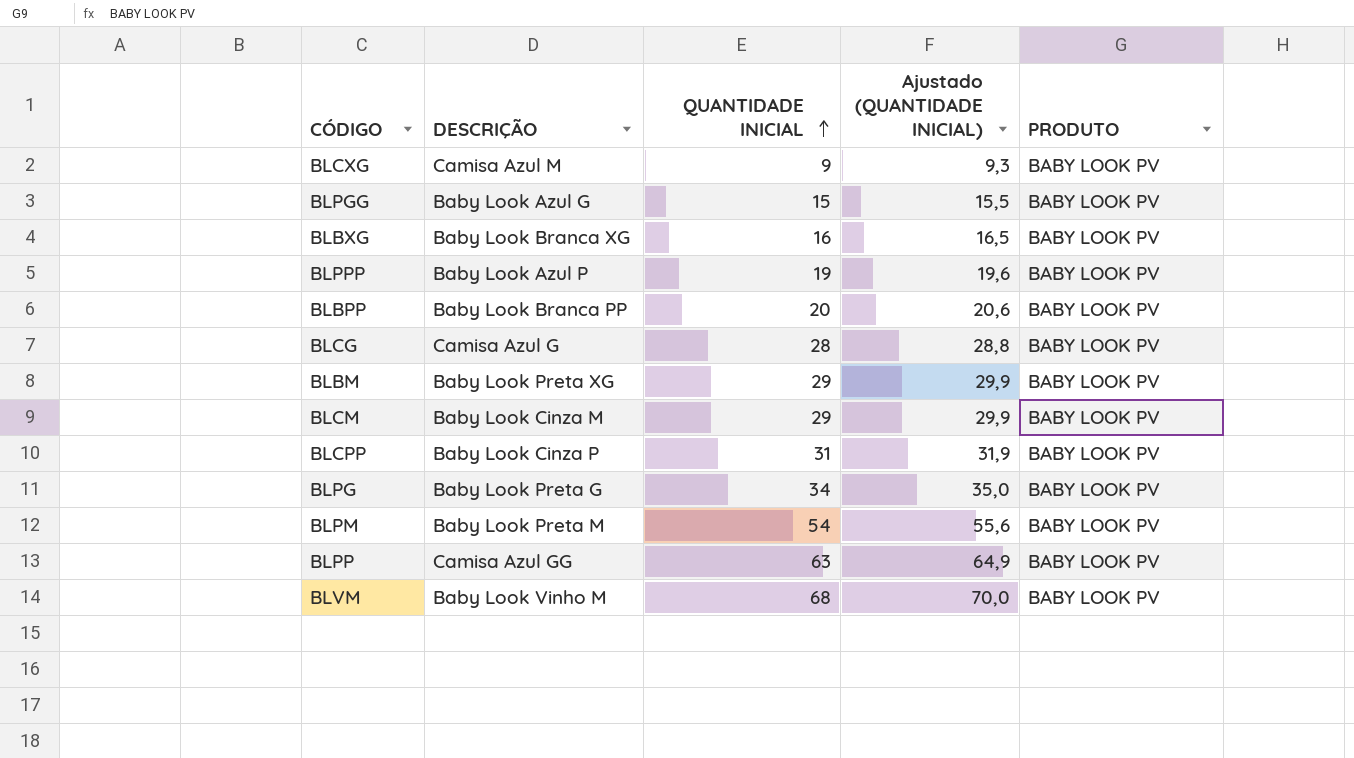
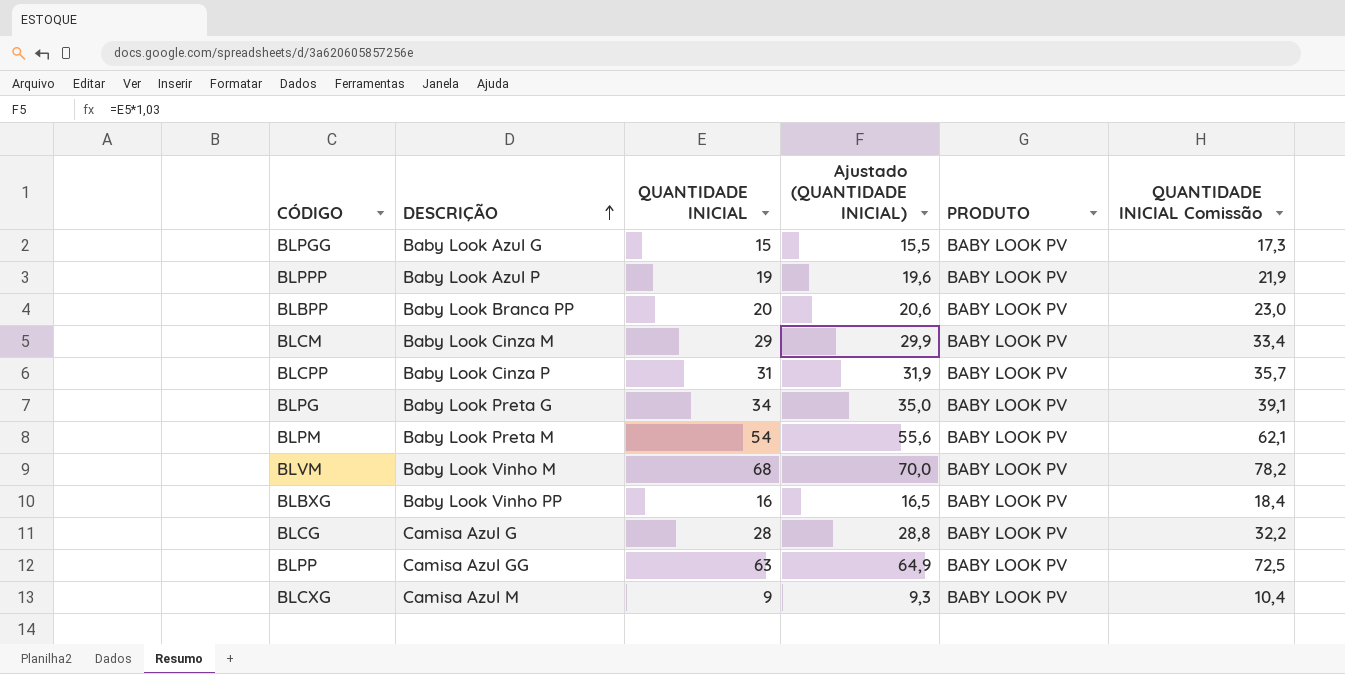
row order: QUANTIDADE INICIAL ascending -> DESCRIÇÃO ascending
column QUANTIDADE INICIAL Comissão | formula: none -> [QUANTIDADE INICIAL] * 1,15
row BLBM: Baby Look Preta XG | 29 | 29,9 | BABY LOOK PV -> none
BLBXG | DESCRIÇÃO: Baby Look Branca XG -> Baby Look Vinho PP

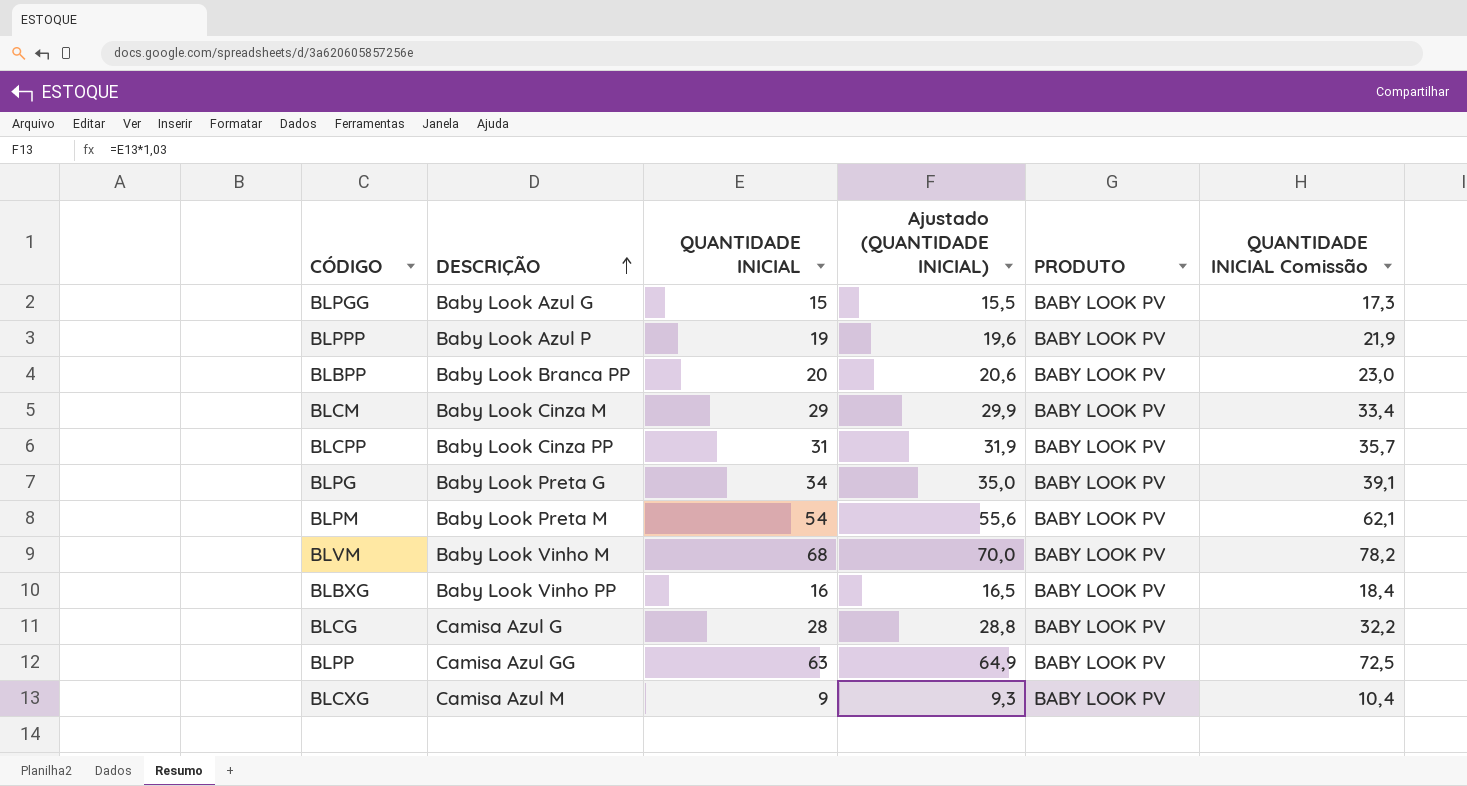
BLCPP | DESCRIÇÃO: Baby Look Cinza P -> Baby Look Cinza PP

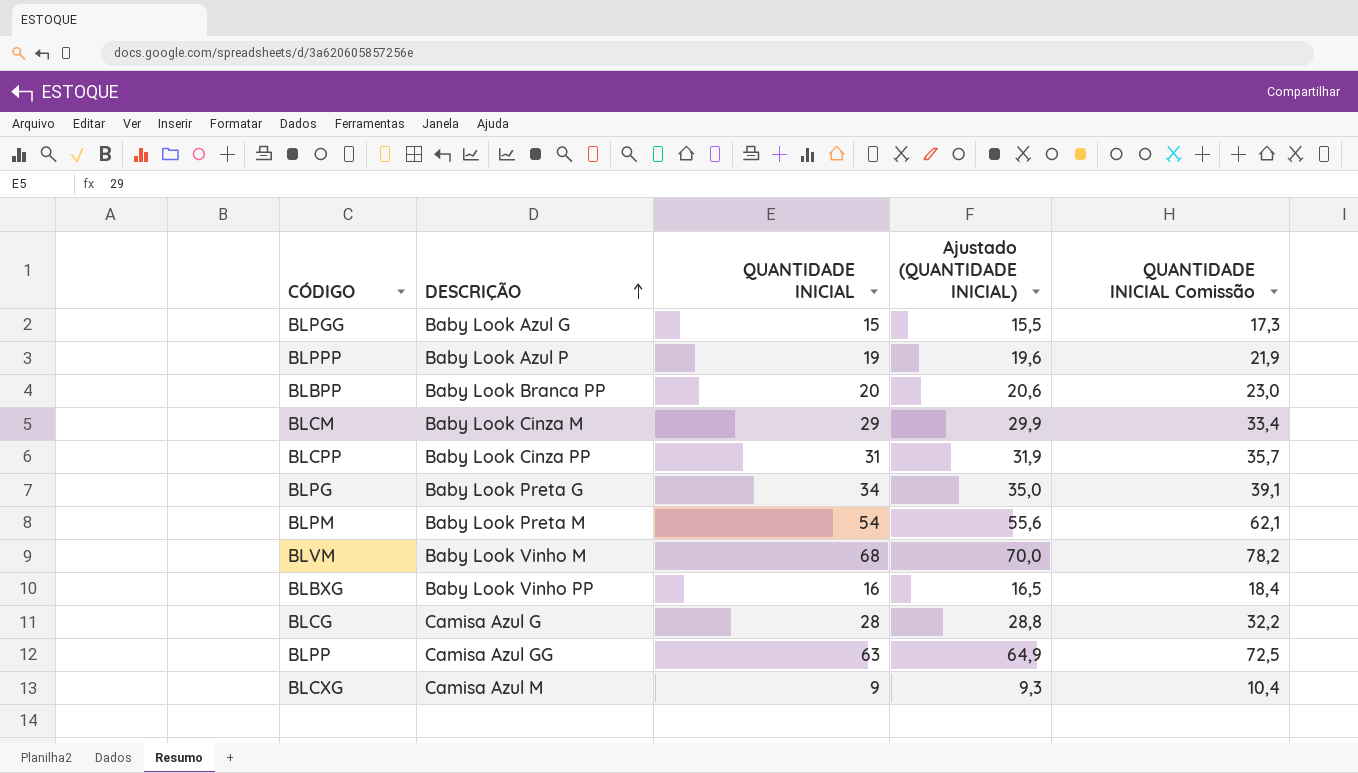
column PRODUTO | position: 5 -> none

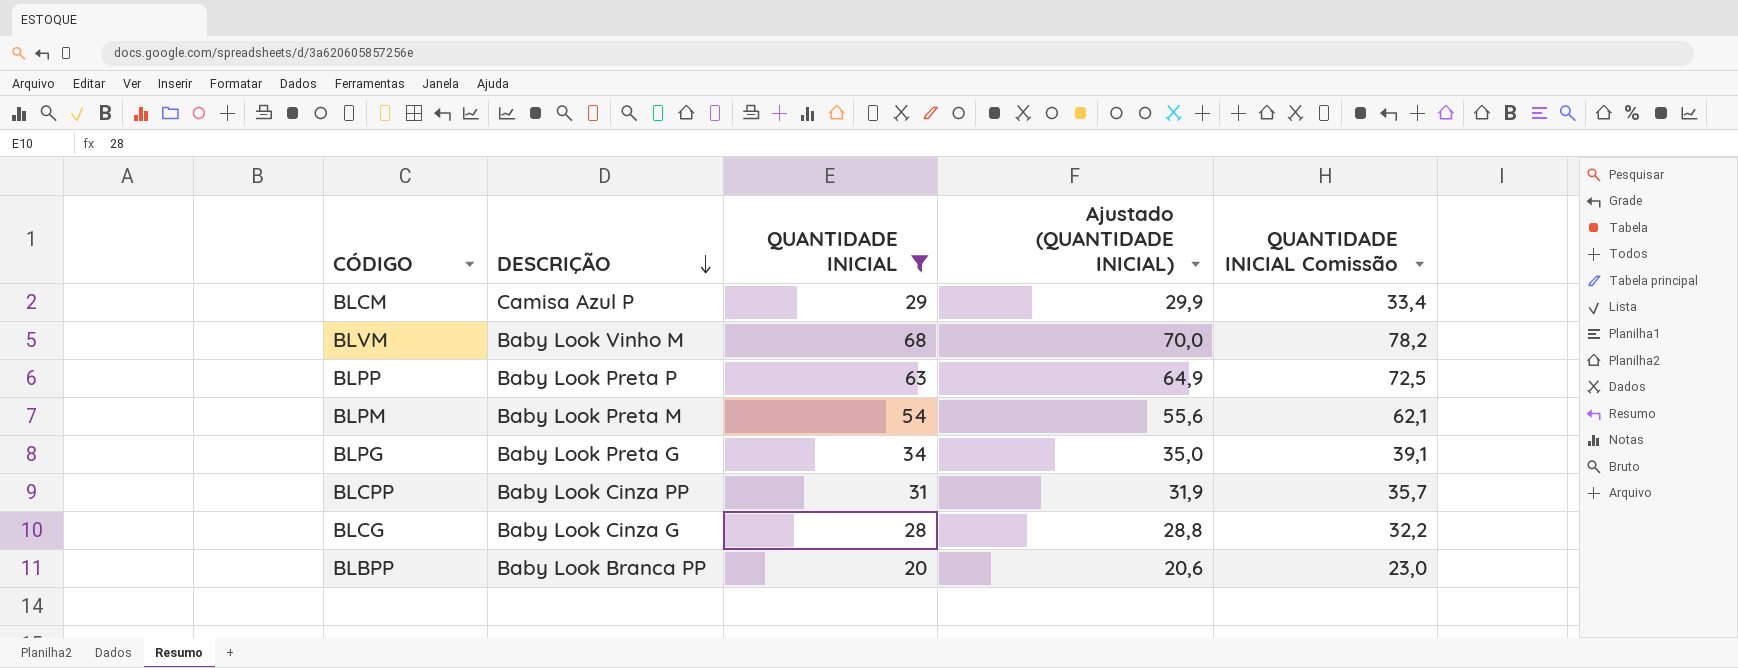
filter: none -> QUANTIDADE INICIAL >= 20
row order: DESCRIÇÃO ascending -> DESCRIÇÃO descending
BLCM | DESCRIÇÃO: Baby Look Cinza M -> Camisa Azul P
BLPP | DESCRIÇÃO: Camisa Azul GG -> Baby Look Preta P
BLCG | DESCRIÇÃO: Camisa Azul G -> Baby Look Cinza G

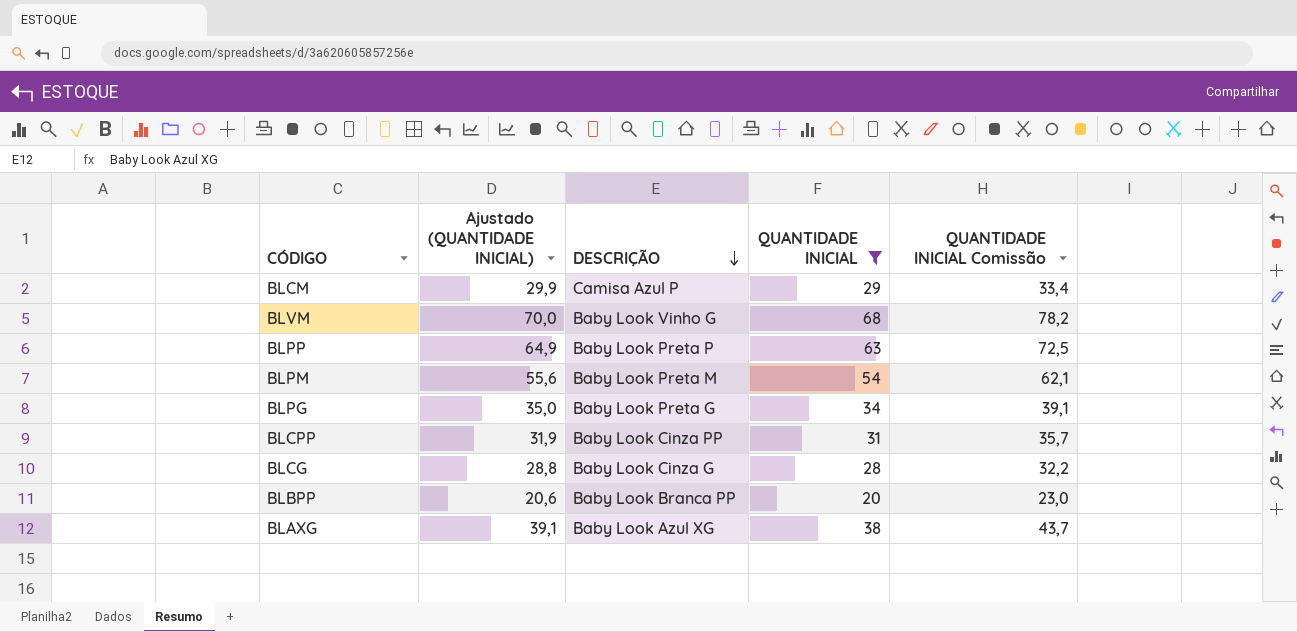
column Ajustado (QUANTIDADE INICIAL) | position: 4 -> 2
BLVM | DESCRIÇÃO: Baby Look Vinho M -> Baby Look Vinho G
row BLAXG: none -> 39,1 | Baby Look Azul XG | 38 | 43,7

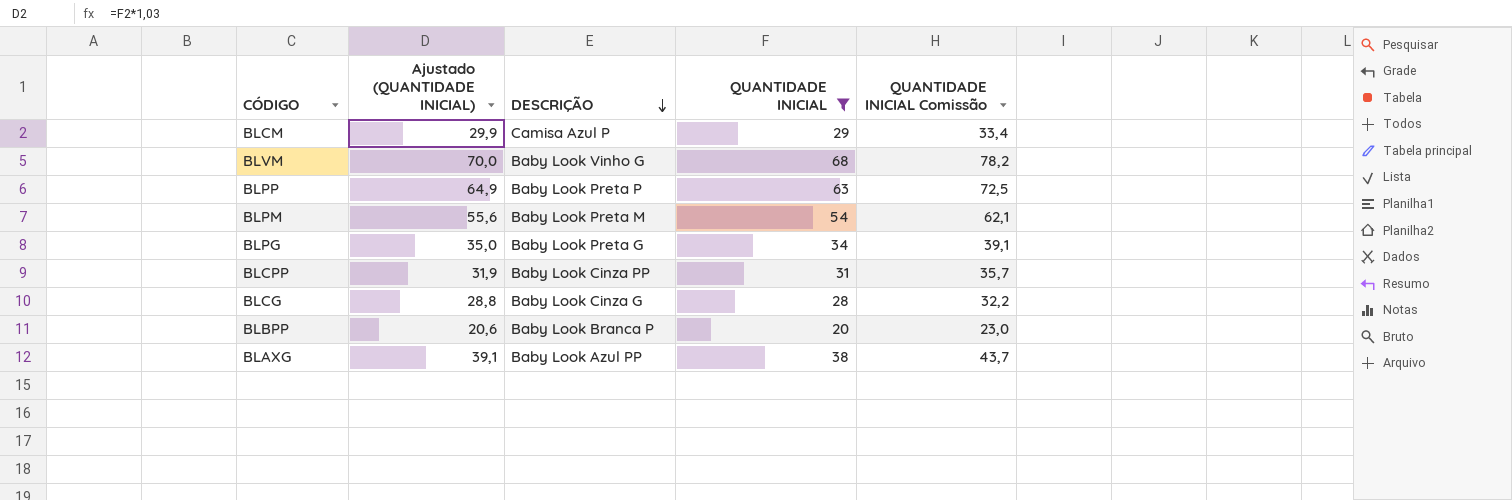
BLBPP | DESCRIÇÃO: Baby Look Branca PP -> Baby Look Branca P
BLAXG | DESCRIÇÃO: Baby Look Azul XG -> Baby Look Azul PP

